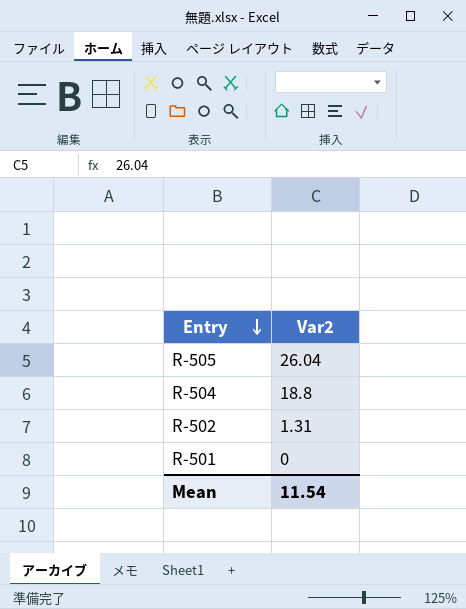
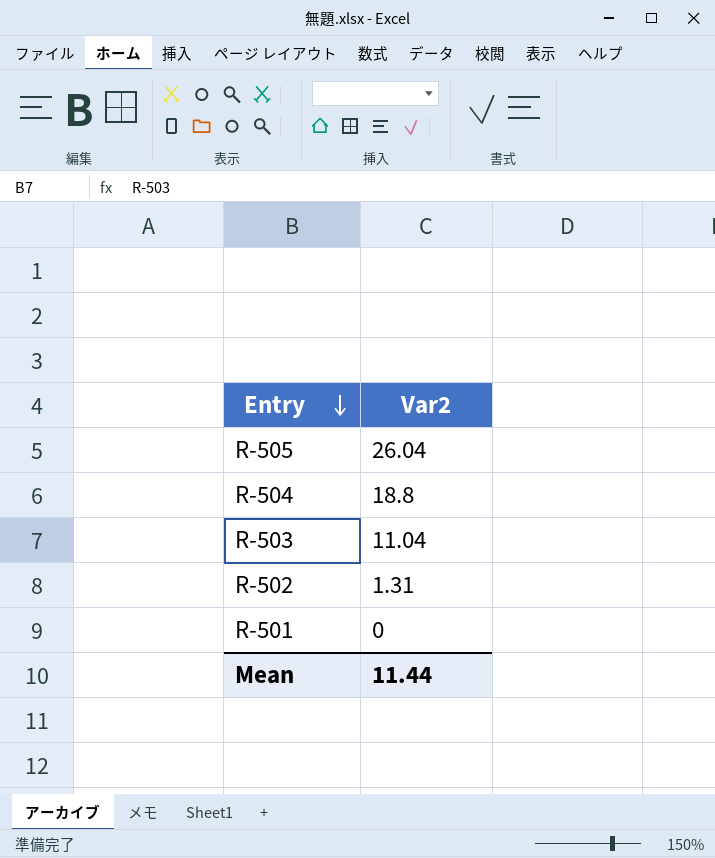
row R-503: none -> 11.04
Mean | Var2: 11.54 -> 11.44

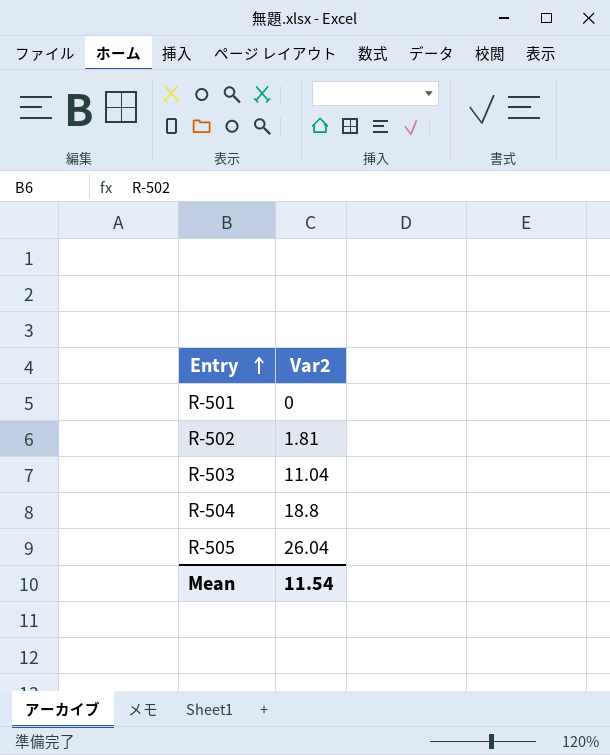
row order: Entry descending -> Entry ascending
R-502 | Var2: 1.31 -> 1.81
Mean | Var2: 11.44 -> 11.54

